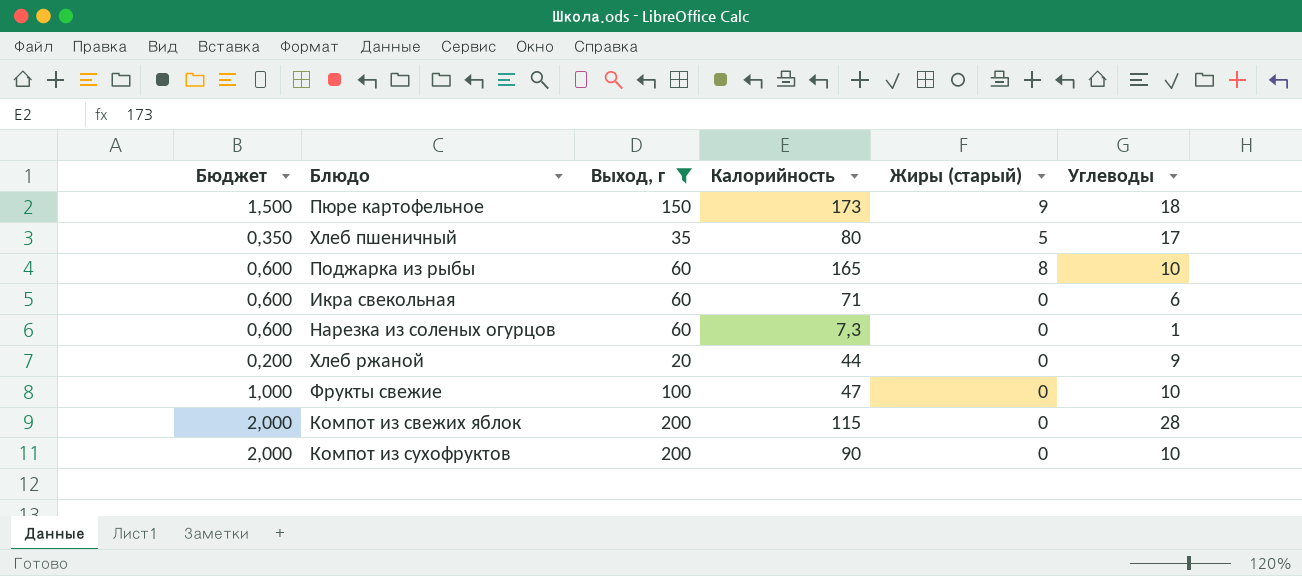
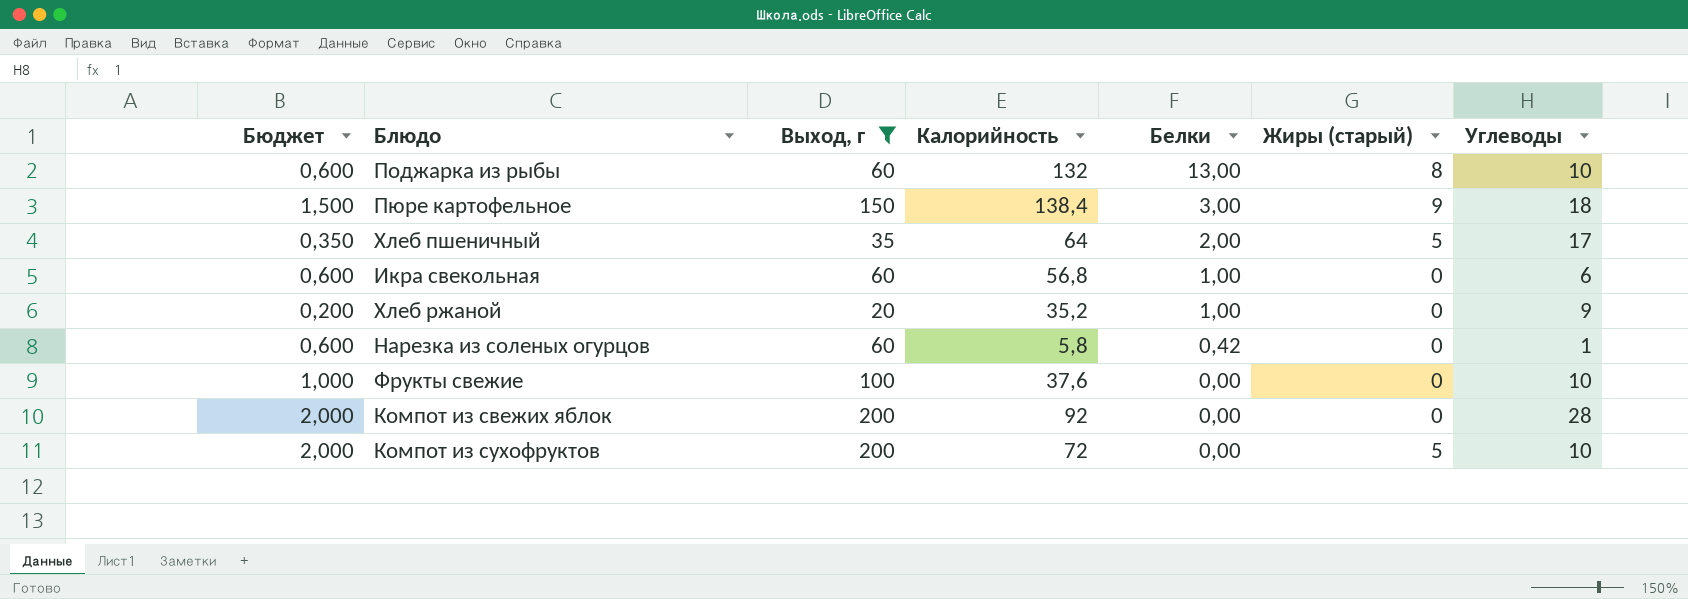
row order: none -> Белки descending
column Белки | position: none -> 5
Поджарка из рыбы | Калорийность: 165 -> 132
Пюре картофельное | Калорийность: 173 -> 138,4
Хлеб пшеничный | Калорийность: 80 -> 64
Икра свекольная | Калорийность: 71 -> 56,8
Хлеб ржаной | Калорийность: 44 -> 35,2
Нарезка из соленых огурцов | Калорийность: 7,3 -> 5,8
Фрукты свежие | Калорийность: 47 -> 37,6
Компот из свежих яблок | Калорийность: 115 -> 92
Компот из сухофруктов | Калорийность: 90 -> 72
Компот из сухофруктов | Жиры (старый): 0 -> 5

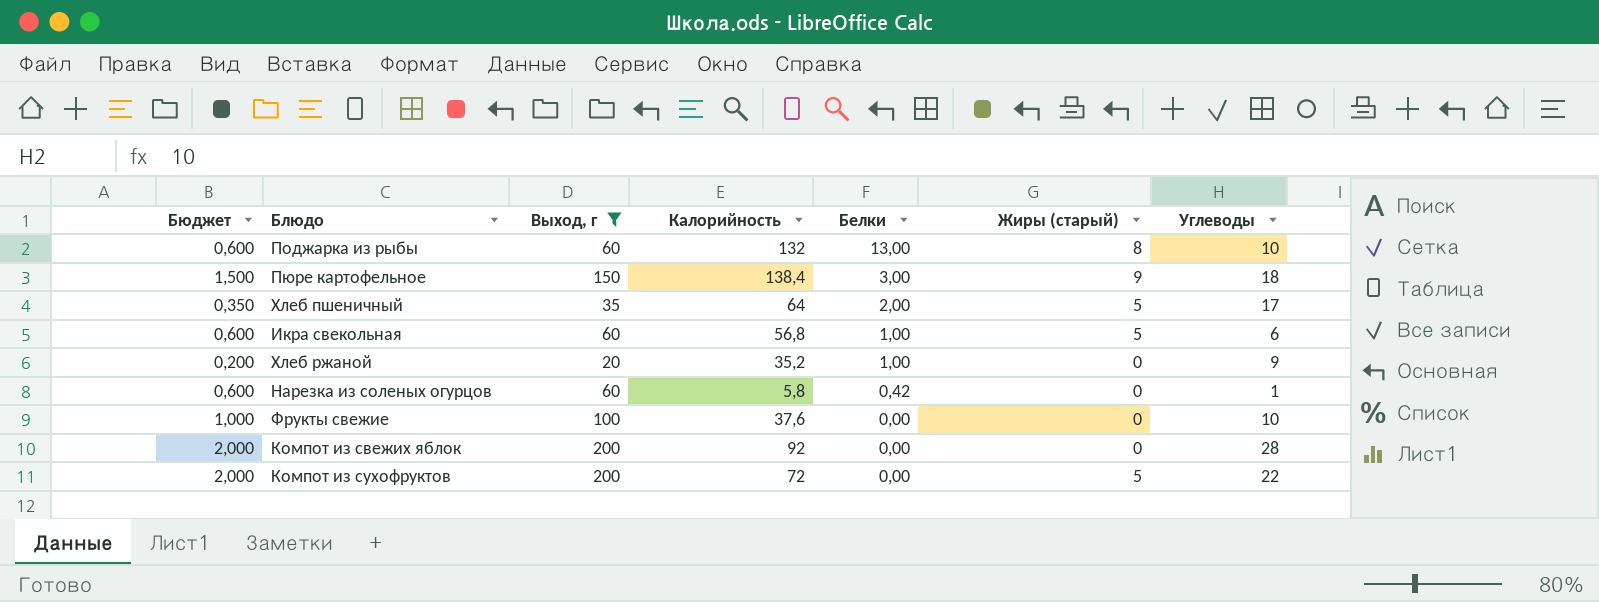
Икра свекольная | Жиры (старый): 0 -> 5
Компот из сухофруктов | Углеводы: 10 -> 22

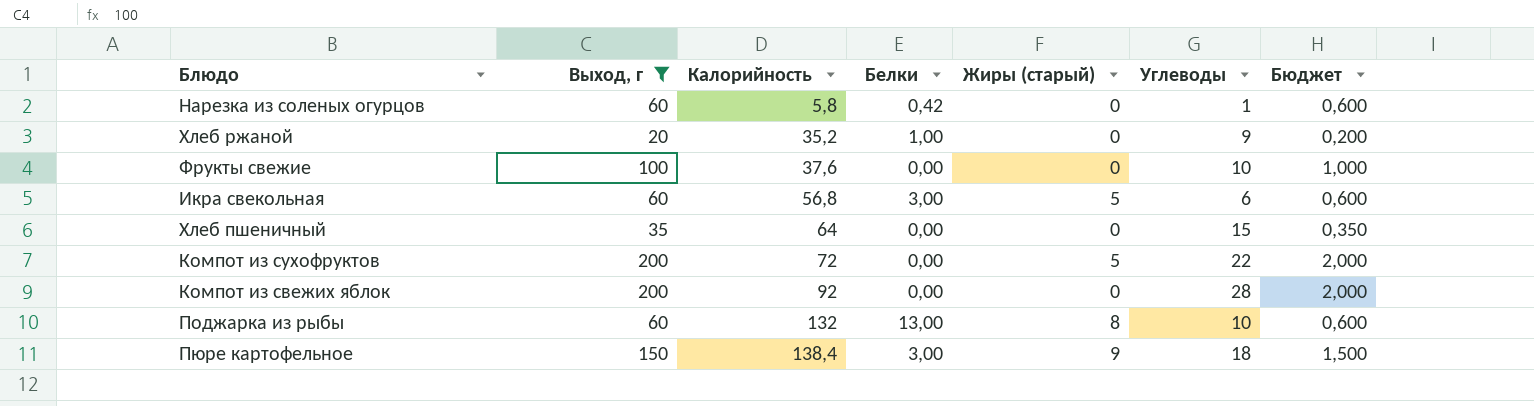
row order: Белки descending -> Калорийность ascending
column Бюджет | position: 1 -> 7
Икра свекольная | Белки: 1,00 -> 3,00
Хлеб пшеничный | Белки: 2,00 -> 0,00
Хлеб пшеничный | Жиры (старый): 5 -> 0
Хлеб пшеничный | Углеводы: 17 -> 15

